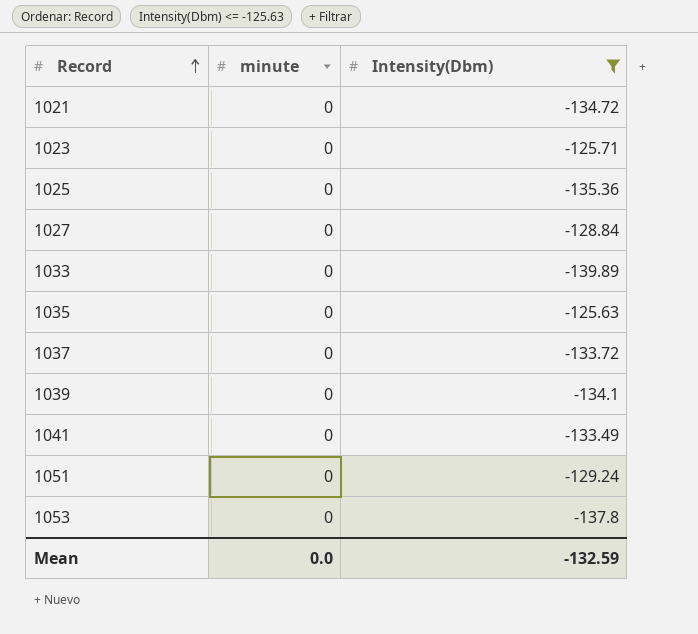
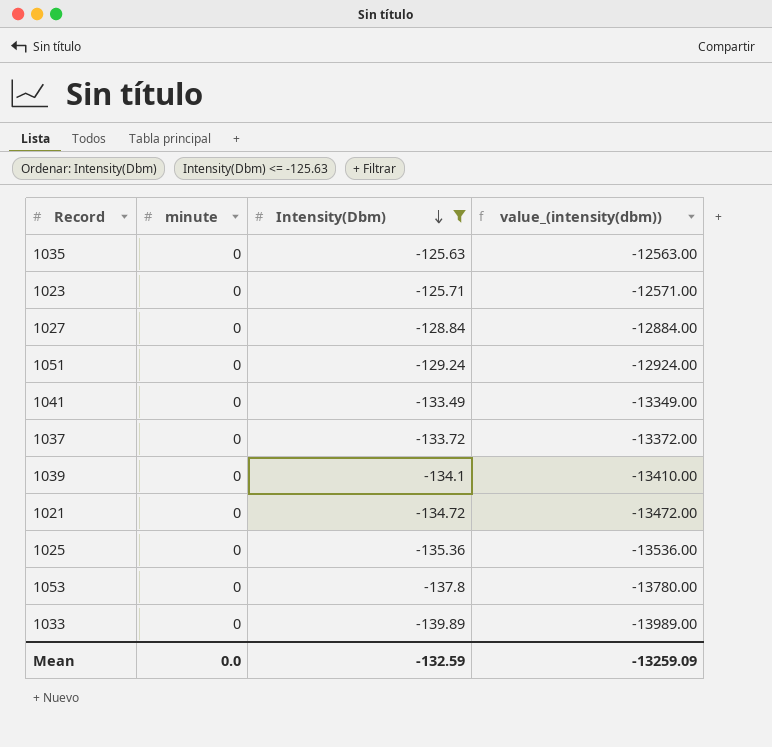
row order: Record ascending -> Intensity(Dbm) descending
column value_(intensity(dbm)) | formula: none -> [Intensity(Dbm)] * 100

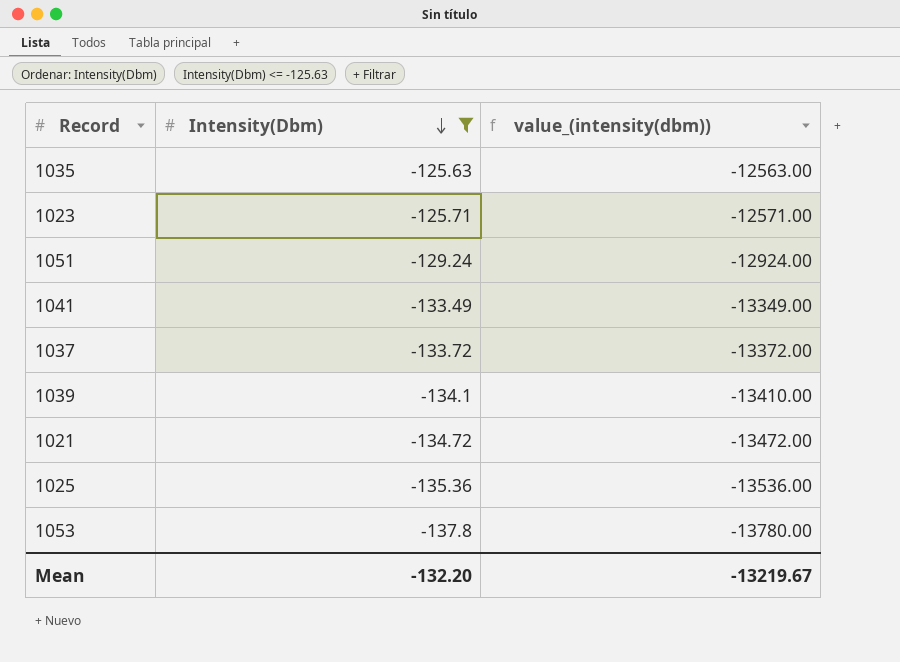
column minute | position: 2 -> none
row 1027: 0 | -128.84 | -12884.00 -> none
row 1033: 0 | -139.89 | -13989.00 -> none
Mean | Intensity(Dbm): -132.59 -> -132.20
Mean | value_(intensity(dbm)): -13259.09 -> -13219.67

